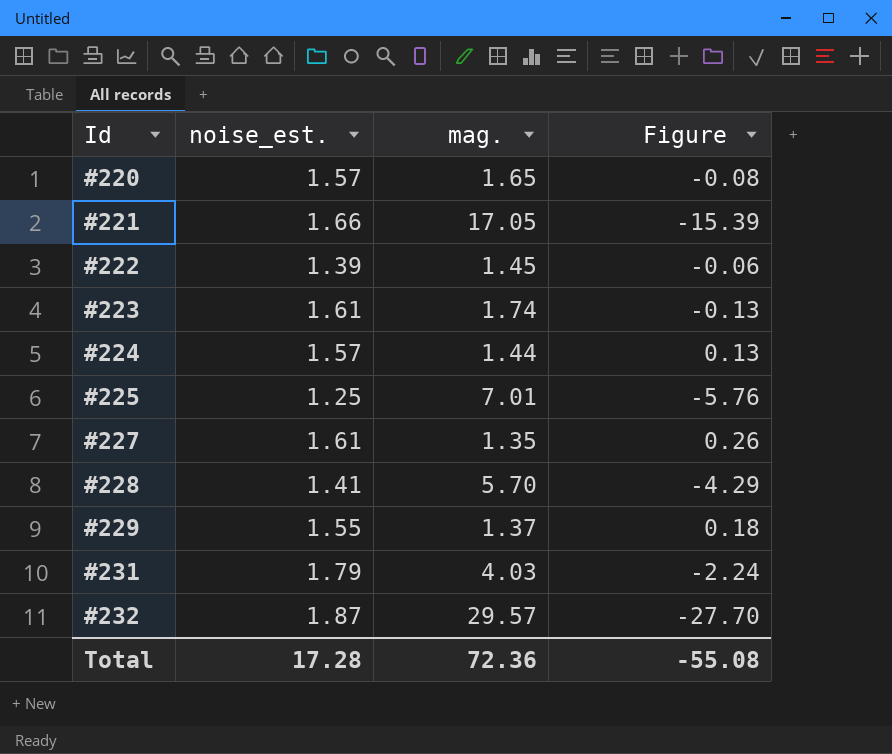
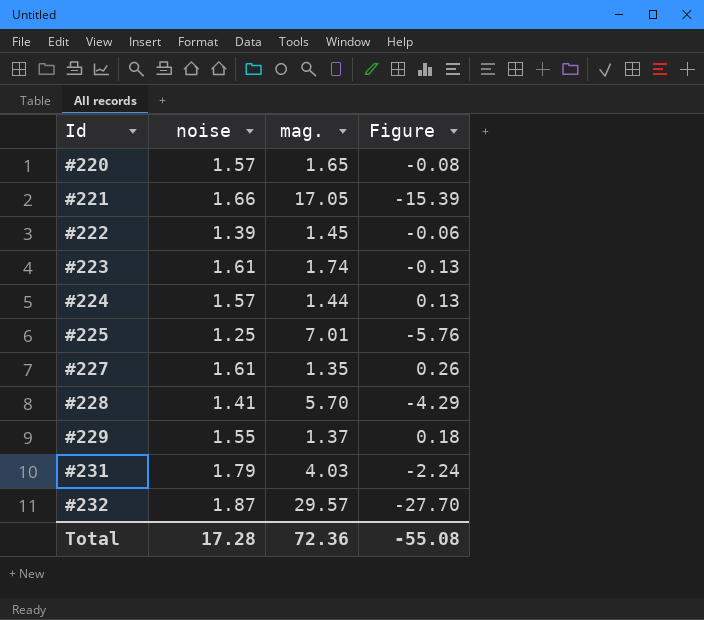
column name: noise_est. -> noise

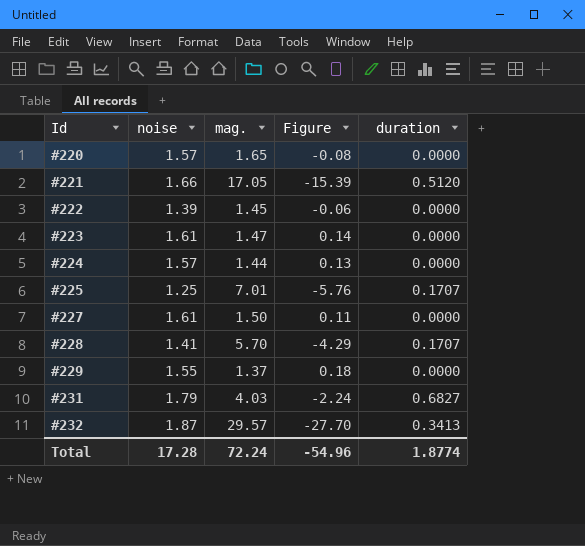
column duration | position: none -> 5
#223 | mag.: 1.74 -> 1.47
#223 | Figure: -0.13 -> 0.14
#227 | mag.: 1.35 -> 1.50
#227 | Figure: 0.26 -> 0.11
Total | mag.: 72.36 -> 72.24
Total | Figure: -55.08 -> -54.96

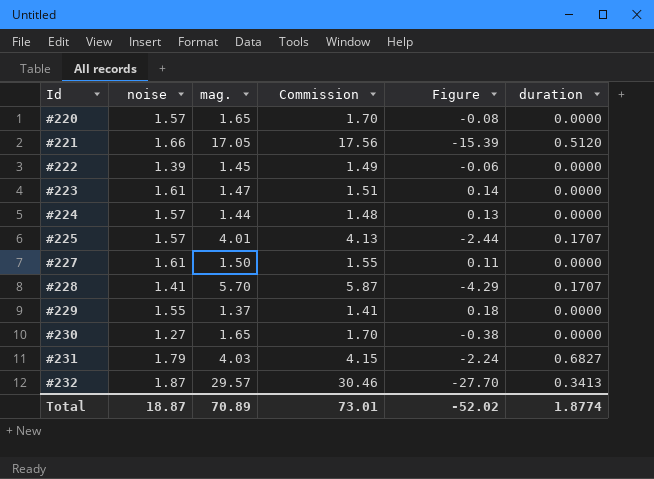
column Commission | formula: none -> [mag.] * 1.03
#225 | noise: 1.25 -> 1.57
#225 | mag.: 7.01 -> 4.01
#225 | Figure: -5.76 -> -2.44
row #230: none -> 1.27 | 1.65 | 1.70 | -0.38 | 0.0000
Total | noise: 17.28 -> 18.87
Total | mag.: 72.24 -> 70.89
Total | Figure: -54.96 -> -52.02

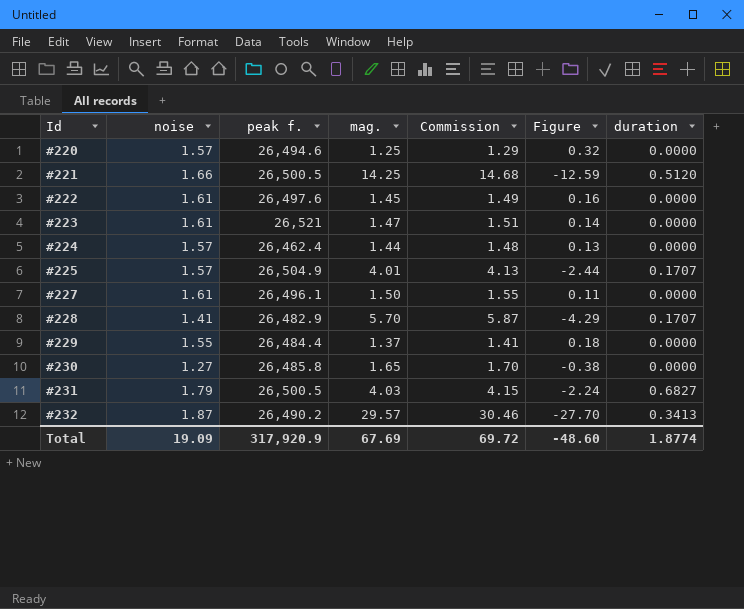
column peak f. | position: none -> 3
#220 | mag.: 1.65 -> 1.25
#220 | Commission: 1.70 -> 1.29
#220 | Figure: -0.08 -> 0.32
#221 | mag.: 17.05 -> 14.25
#221 | Commission: 17.56 -> 14.68
#221 | Figure: -15.39 -> -12.59
#222 | noise: 1.39 -> 1.61
#222 | Figure: -0.06 -> 0.16
Total | noise: 18.87 -> 19.09
Total | mag.: 70.89 -> 67.69
Total | Commission: 73.01 -> 69.72
Total | Figure: -52.02 -> -48.60

